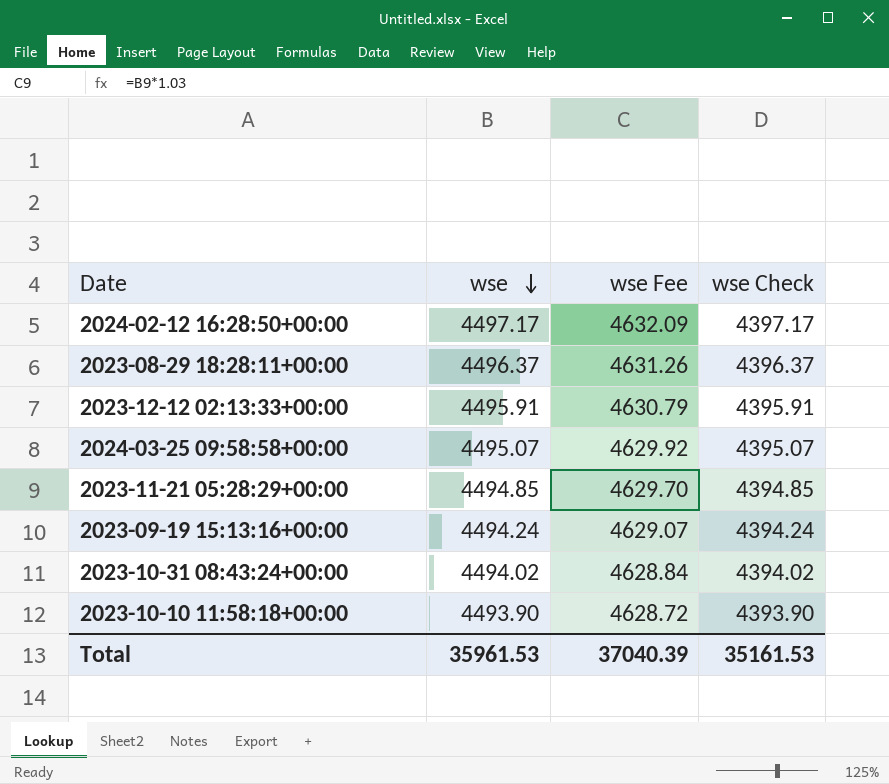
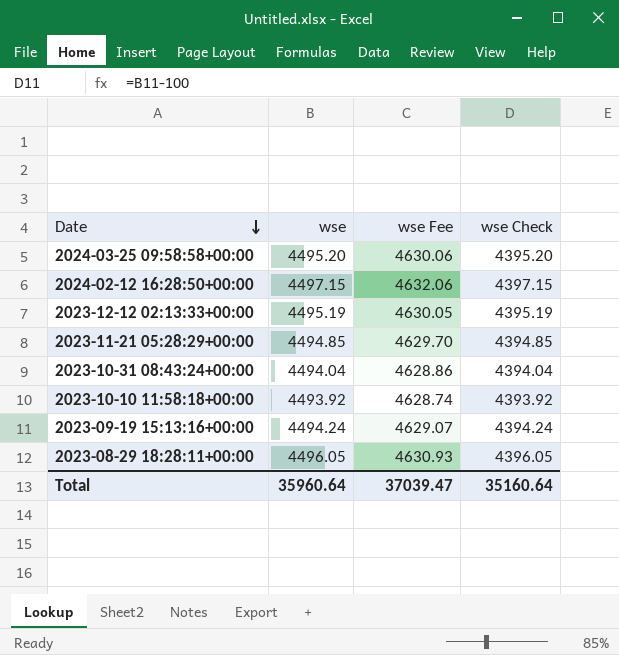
row order: wse descending -> Date descending
2024-03-25 09:58:58+00:00 | wse: 4495.07 -> 4495.20
2024-03-25 09:58:58+00:00 | wse Fee: 4629.92 -> 4630.06
2024-03-25 09:58:58+00:00 | wse Check: 4395.07 -> 4395.20
2024-02-12 16:28:50+00:00 | wse: 4497.17 -> 4497.15
2024-02-12 16:28:50+00:00 | wse Fee: 4632.09 -> 4632.06
2024-02-12 16:28:50+00:00 | wse Check: 4397.17 -> 4397.15
2023-12-12 02:13:33+00:00 | wse: 4495.91 -> 4495.19
2023-12-12 02:13:33+00:00 | wse Fee: 4630.79 -> 4630.05
2023-12-12 02:13:33+00:00 | wse Check: 4395.91 -> 4395.19
2023-10-31 08:43:24+00:00 | wse: 4494.02 -> 4494.04
2023-10-31 08:43:24+00:00 | wse Fee: 4628.84 -> 4628.86
2023-10-31 08:43:24+00:00 | wse Check: 4394.02 -> 4394.04
2023-10-10 11:58:18+00:00 | wse: 4493.90 -> 4493.92
2023-10-10 11:58:18+00:00 | wse Fee: 4628.72 -> 4628.74
2023-10-10 11:58:18+00:00 | wse Check: 4393.90 -> 4393.92
2023-08-29 18:28:11+00:00 | wse: 4496.37 -> 4496.05
2023-08-29 18:28:11+00:00 | wse Fee: 4631.26 -> 4630.93
2023-08-29 18:28:11+00:00 | wse Check: 4396.37 -> 4396.05
Total | wse: 35961.53 -> 35960.64
Total | wse Fee: 37040.39 -> 37039.47
Total | wse Check: 35161.53 -> 35160.64

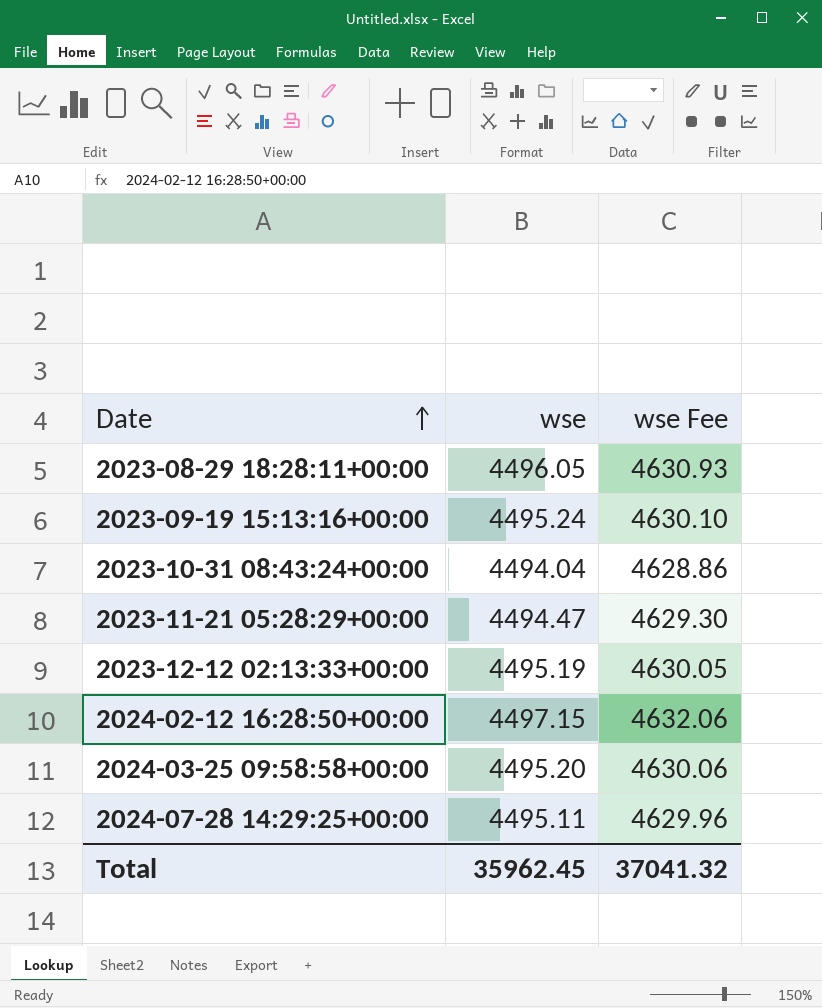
row order: Date descending -> Date ascending
column wse Check | formula: [wse] - 100 -> none
row 2023-10-10 11:58:18+00:00: 4493.92 | 4628.74 | 4393.92 -> none
2023-09-19 15:13:16+00:00 | wse: 4494.24 -> 4495.24
2023-09-19 15:13:16+00:00 | wse Fee: 4629.07 -> 4630.10
2023-11-21 05:28:29+00:00 | wse: 4494.85 -> 4494.47
2023-11-21 05:28:29+00:00 | wse Fee: 4629.70 -> 4629.30
row 2024-07-28 14:29:25+00:00: none -> 4495.11 | 4629.96
Total | wse: 35960.64 -> 35962.45
Total | wse Fee: 37039.47 -> 37041.32

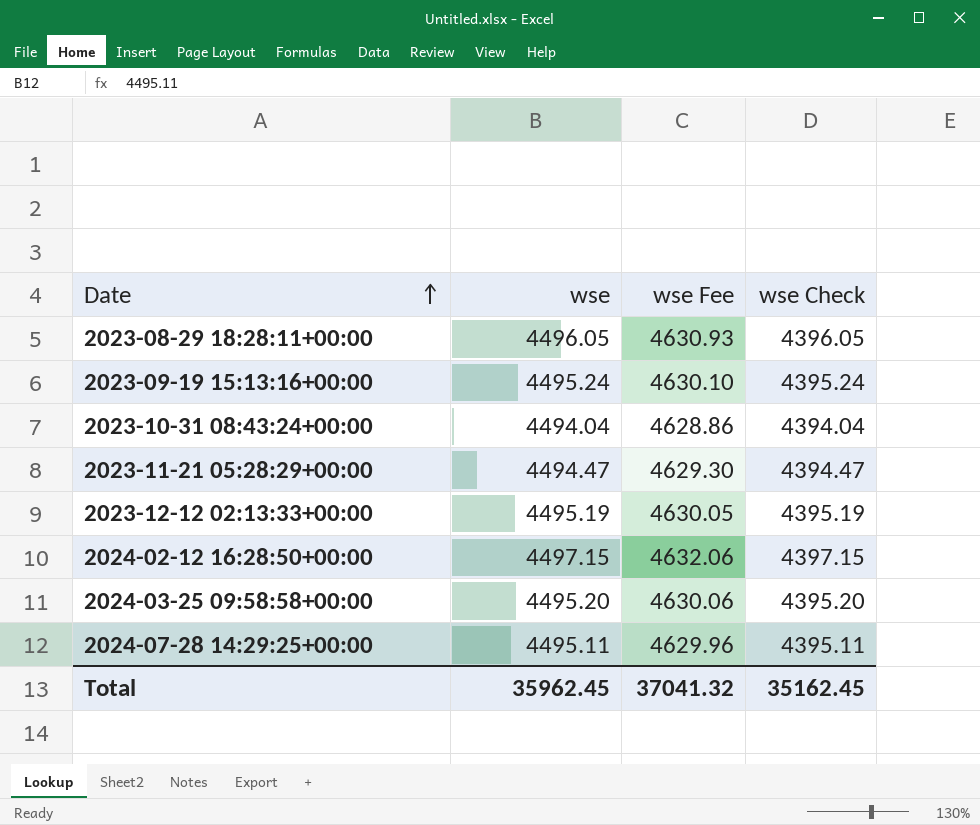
column wse Check | formula: none -> [wse] - 100

